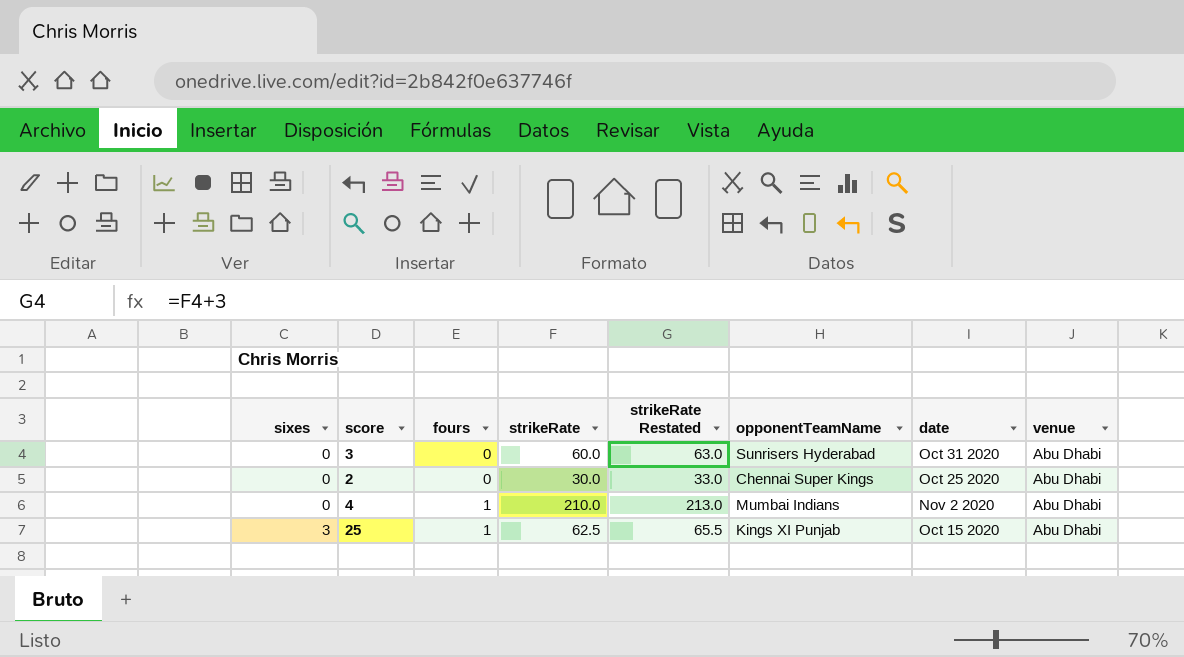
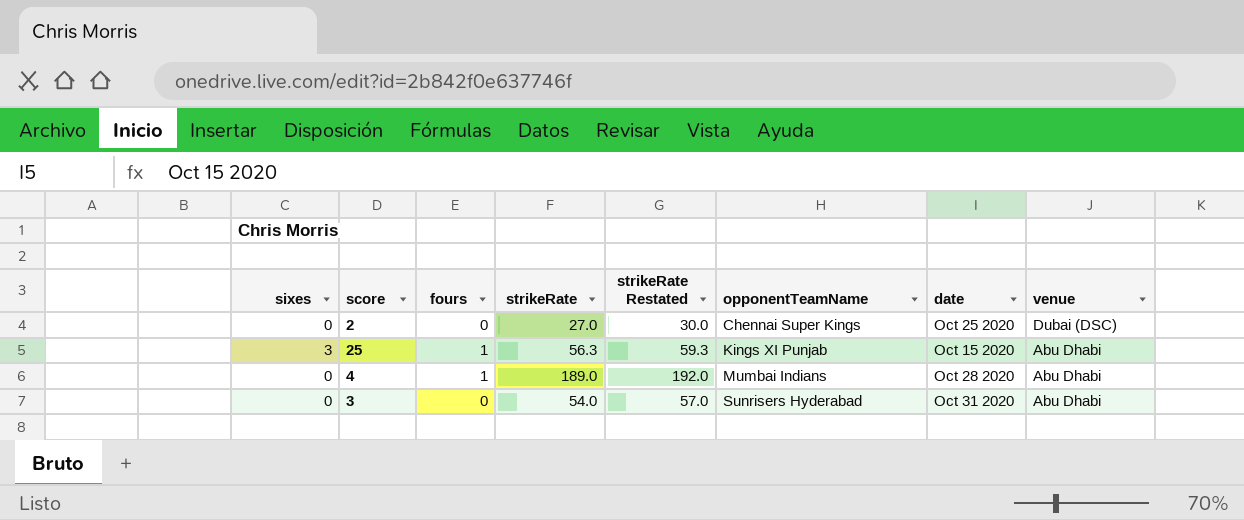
row order: sixes ascending -> opponentTeamName ascending
2 | strikeRate: 30.0 -> 27.0
2 | strikeRate Restated: 33.0 -> 30.0
2 | venue: Abu Dhabi -> Dubai (DSC)
25 | strikeRate: 62.5 -> 56.3
25 | strikeRate Restated: 65.5 -> 59.3
4 | strikeRate: 210.0 -> 189.0
4 | strikeRate Restated: 213.0 -> 192.0
4 | date: Nov 2 2020 -> Oct 28 2020
3 | strikeRate: 60.0 -> 54.0
3 | strikeRate Restated: 63.0 -> 57.0

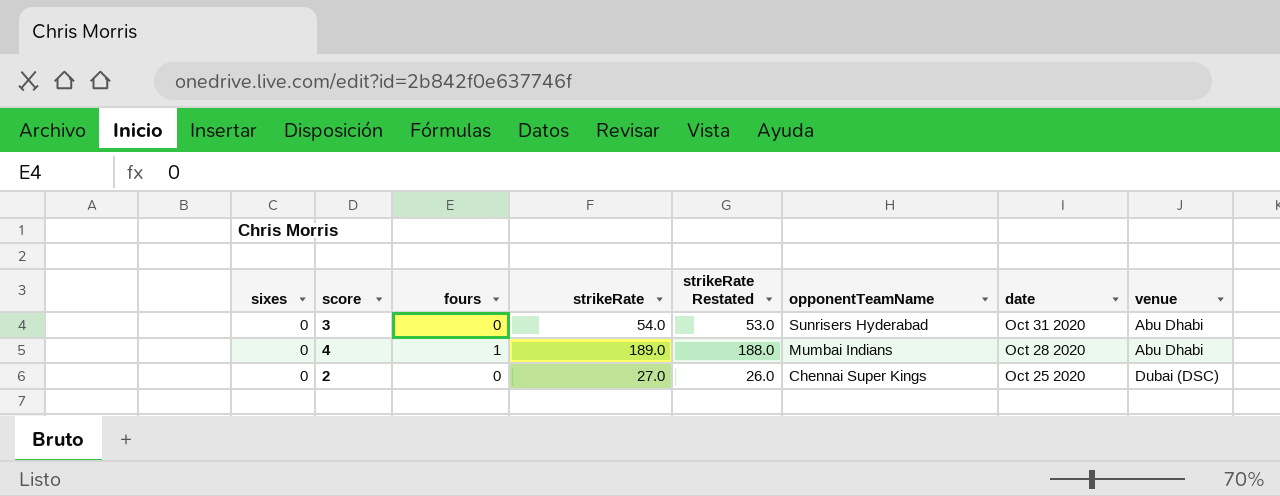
row order: opponentTeamName ascending -> opponentTeamName descending
column strikeRate Restated | formula: [strikeRate] + 3 -> [strikeRate] - 1
row 25: 3 | 1 | 56.3 | 59.3 | Kings XI Punjab | Oct 15 2020 | Abu Dhabi -> none

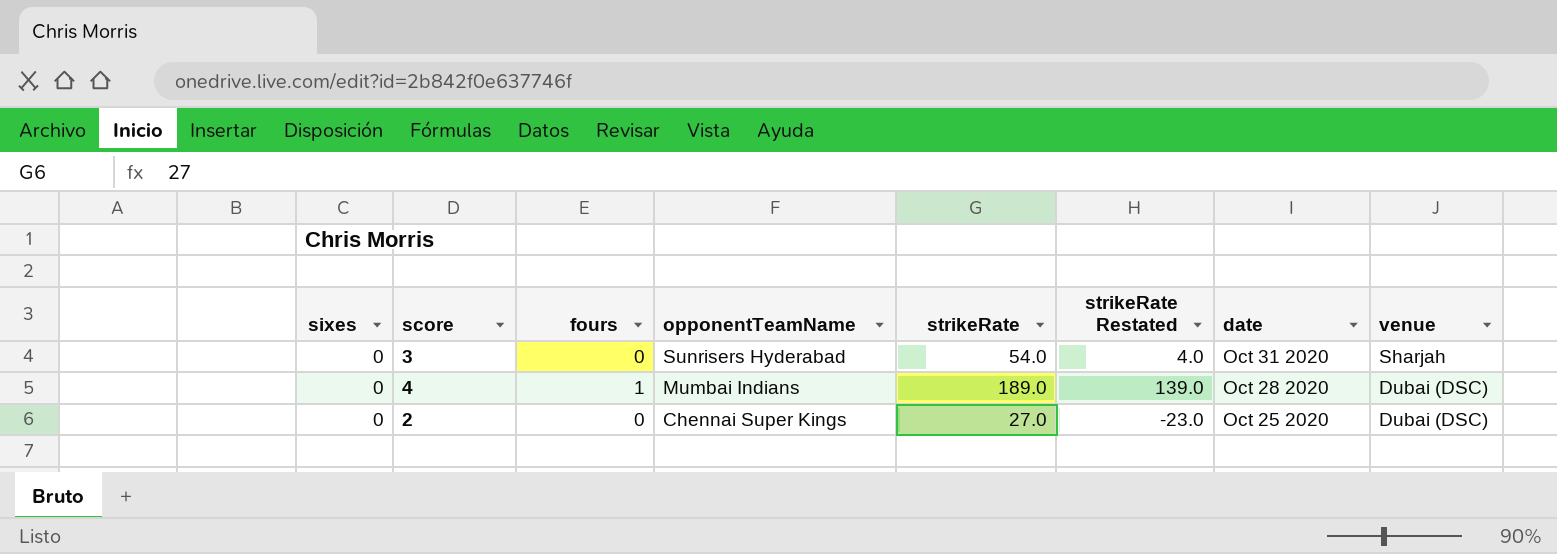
column opponentTeamName | position: 6 -> 4
column strikeRate Restated | formula: [strikeRate] - 1 -> [strikeRate] - 50
3 | venue: Abu Dhabi -> Sharjah
4 | venue: Abu Dhabi -> Dubai (DSC)

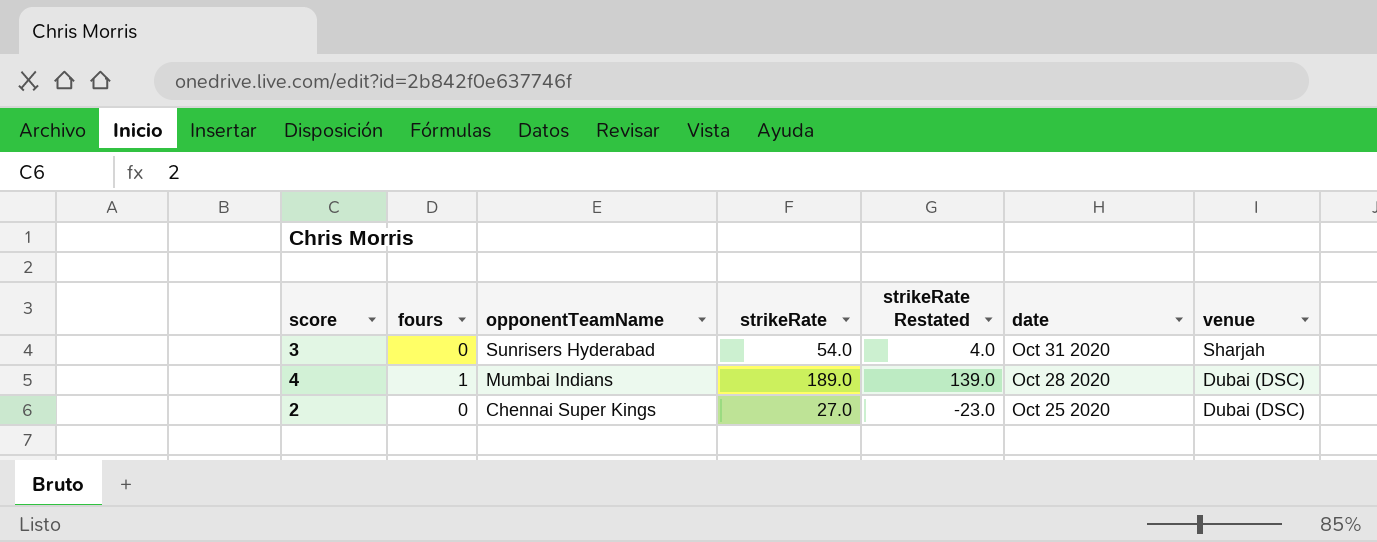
column sixes | position: 1 -> none

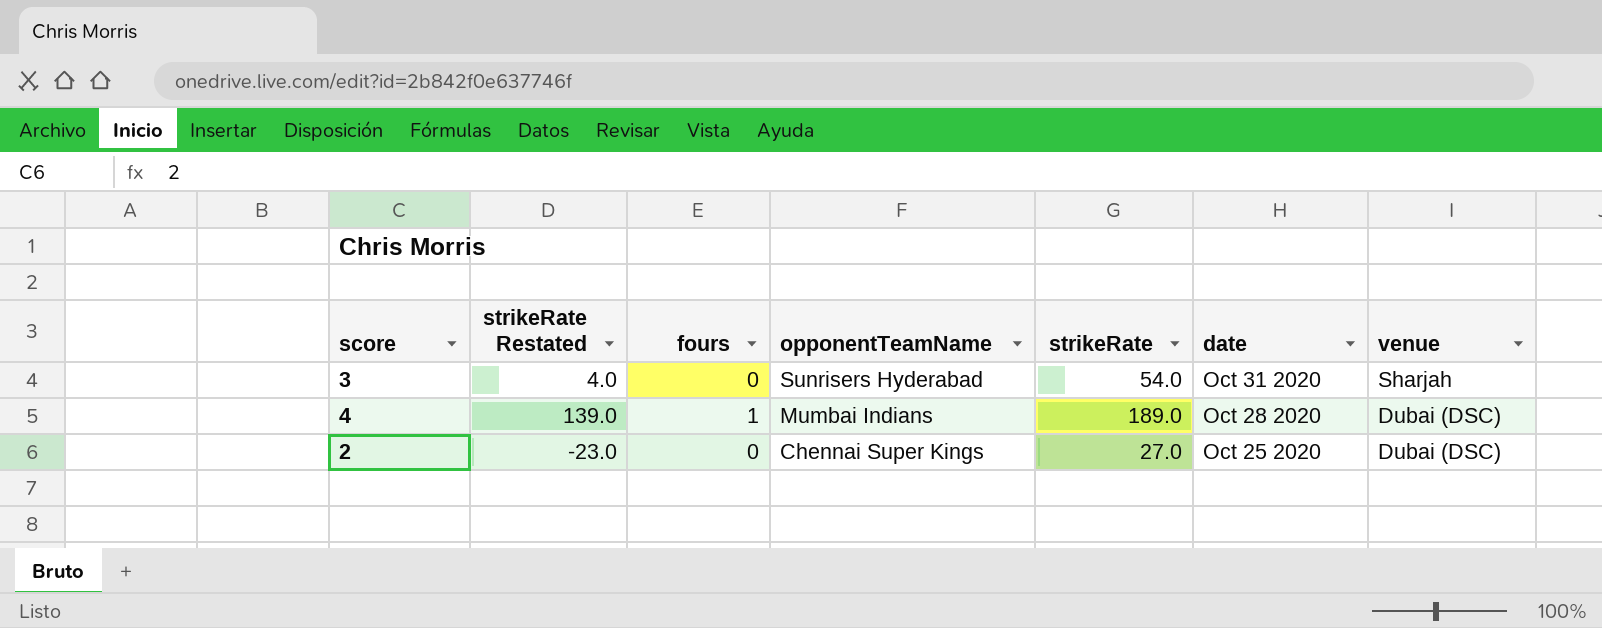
column strikeRate Restated | position: 5 -> 2

